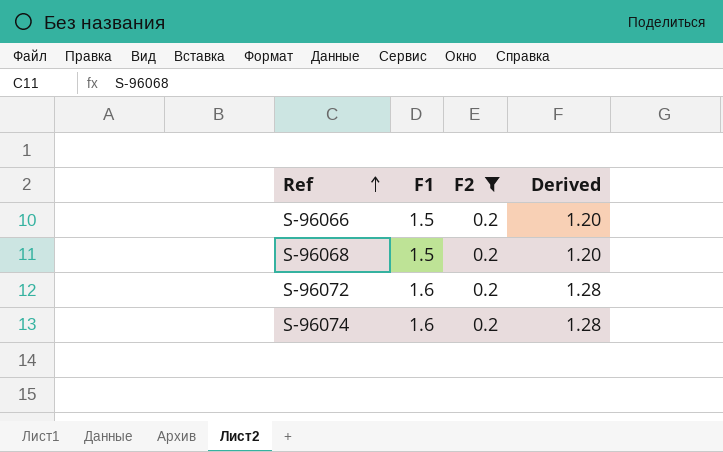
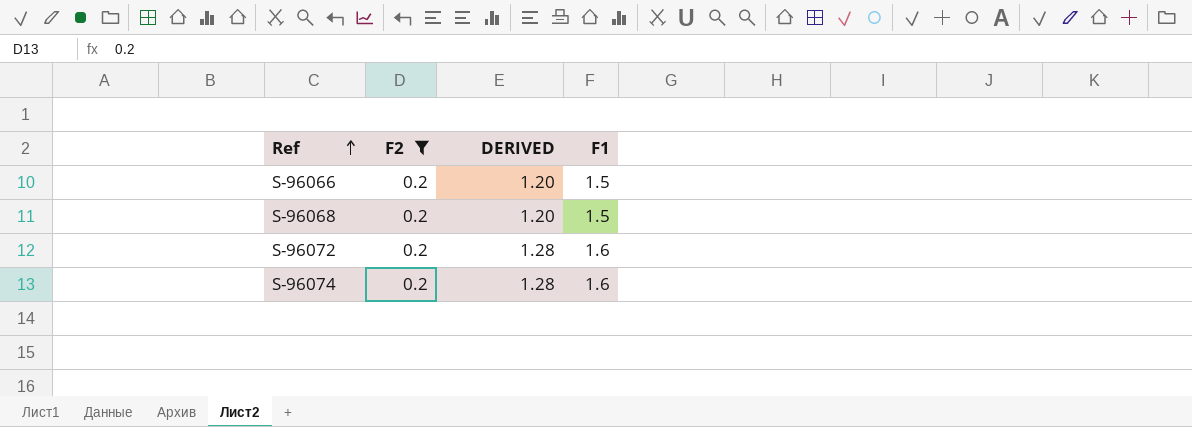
column name: Derived -> DERIVED
column F1 | position: 2 -> 4

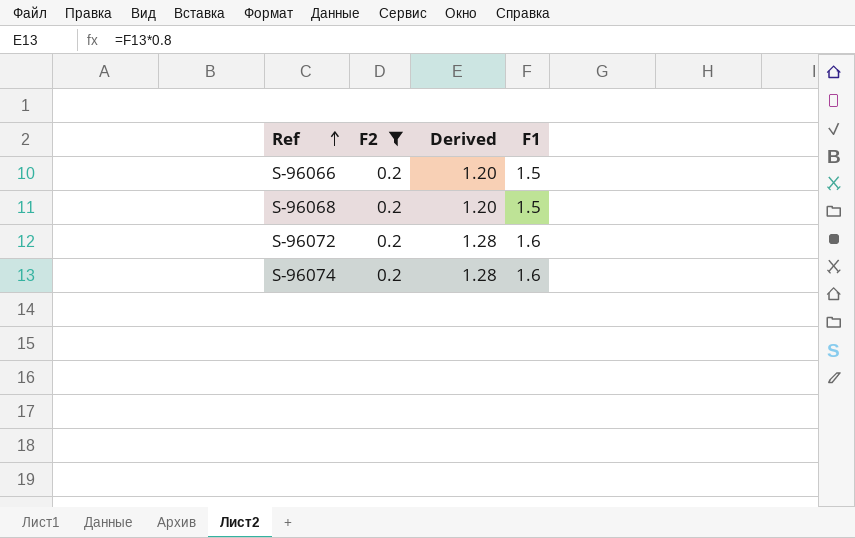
column name: DERIVED -> Derived

